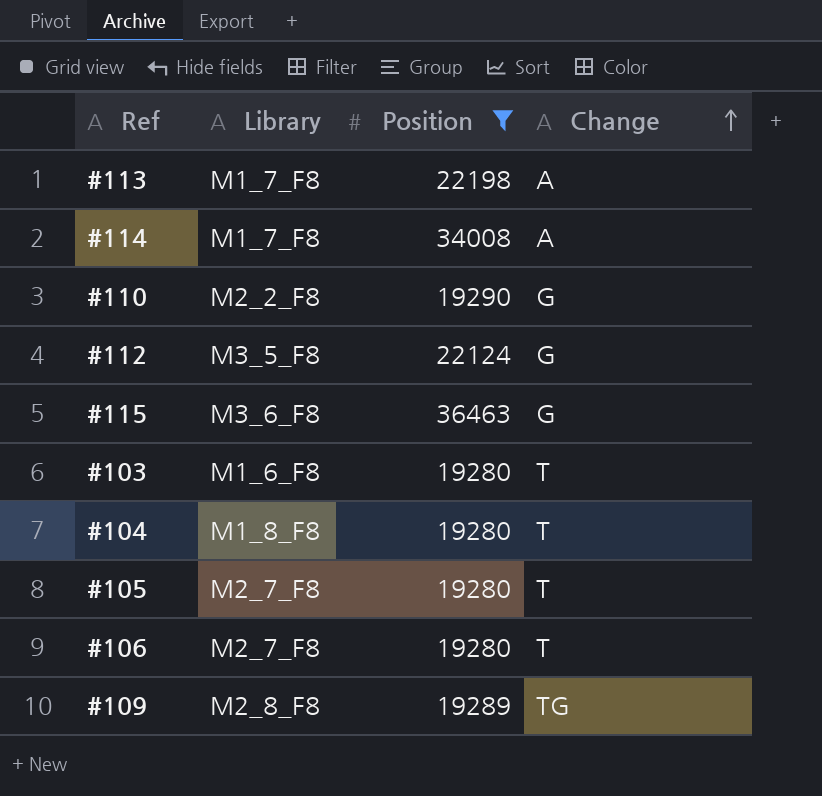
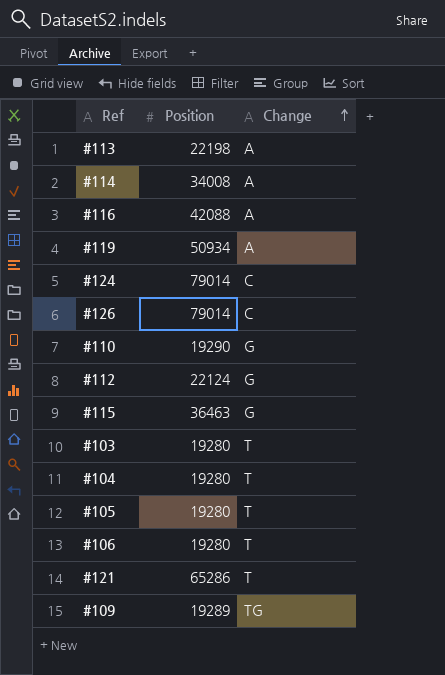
filter: Position <= 36463 -> none
column Library | position: 2 -> none

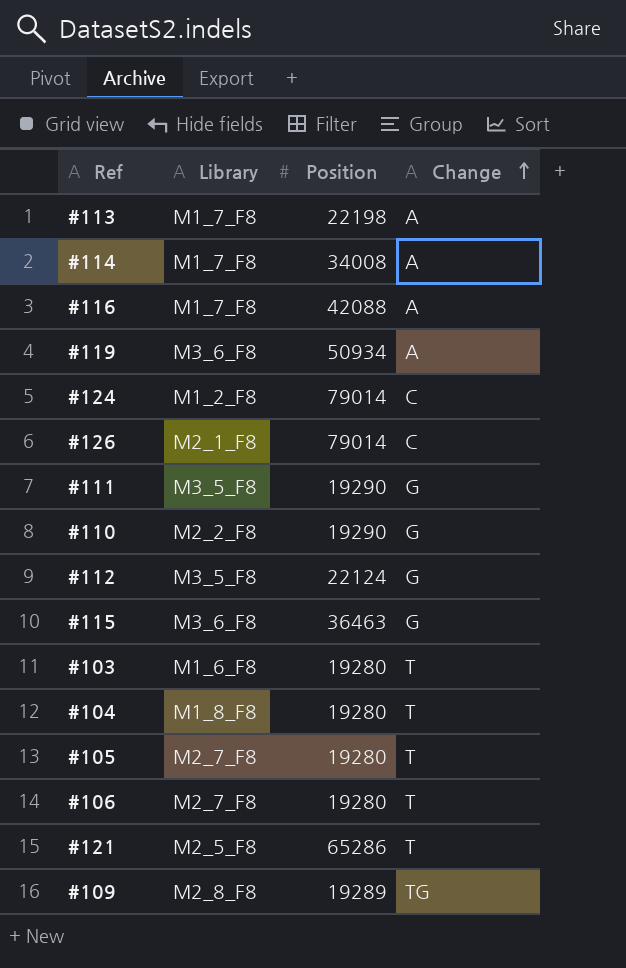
column Library | position: none -> 2
row #111: none -> M3_5_F8 | 19290 | G

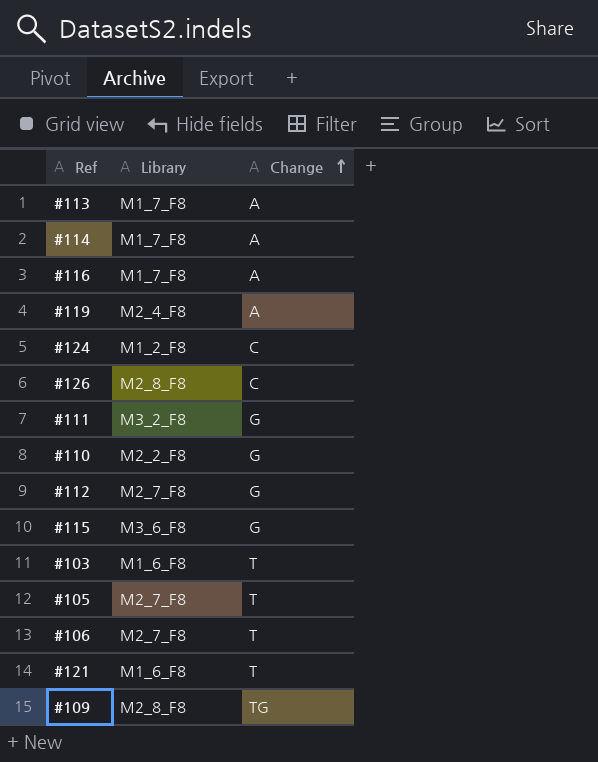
column Position | position: 3 -> none
row #104: M1_8_F8 | 19280 | T -> none
#119 | Library: M3_6_F8 -> M2_4_F8
#126 | Library: M2_1_F8 -> M2_8_F8
#111 | Library: M3_5_F8 -> M3_2_F8
#112 | Library: M3_5_F8 -> M2_7_F8
#121 | Library: M2_5_F8 -> M1_6_F8

